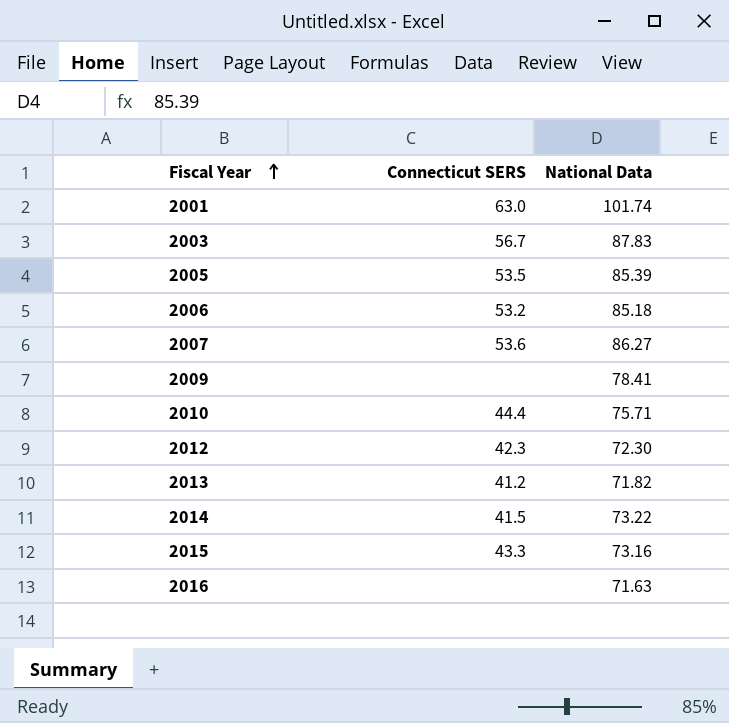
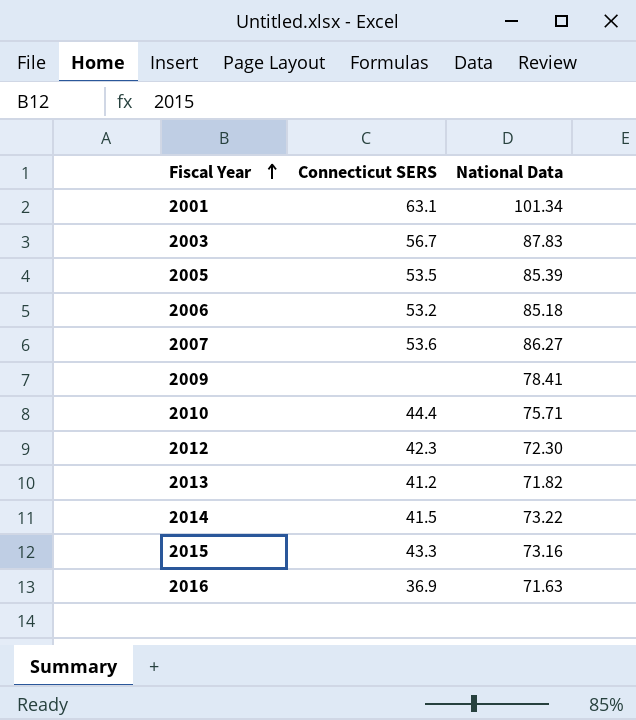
2001 | Connecticut SERS: 63.0 -> 63.1
2001 | National Data: 101.74 -> 101.34
2016 | Connecticut SERS: none -> 36.9

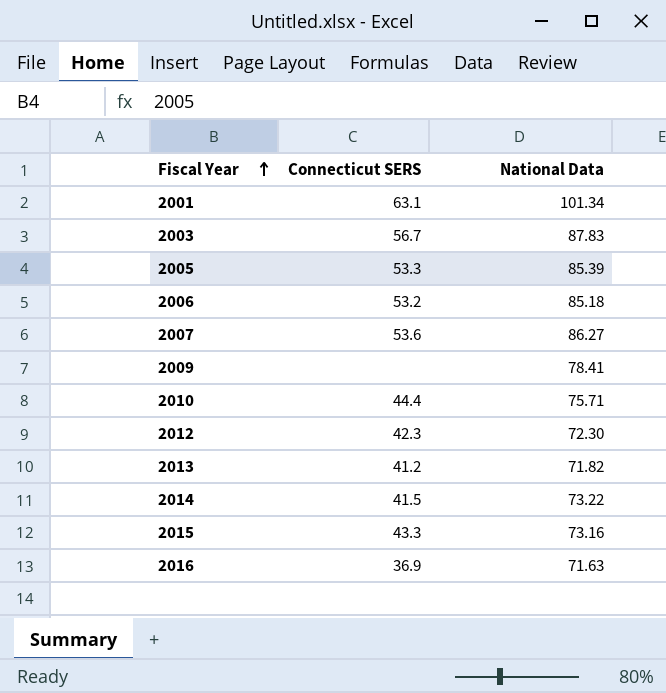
2005 | Connecticut SERS: 53.5 -> 53.3

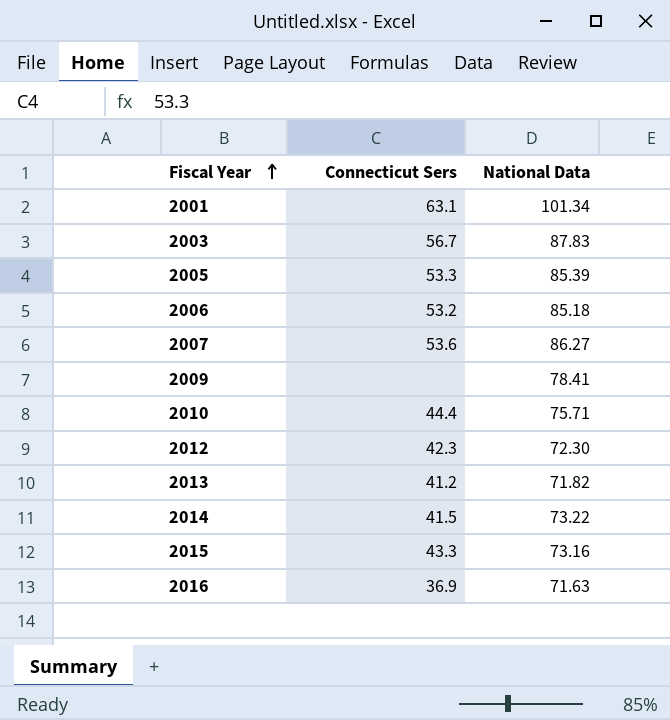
column name: Connecticut SERS -> Connecticut Sers

